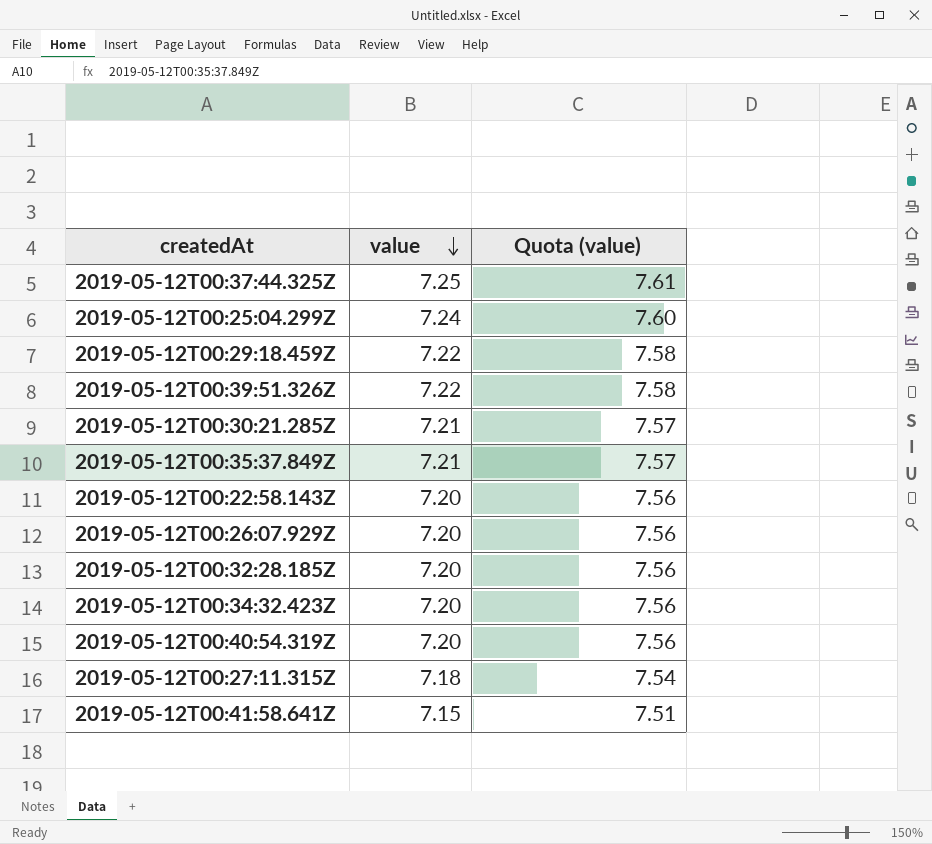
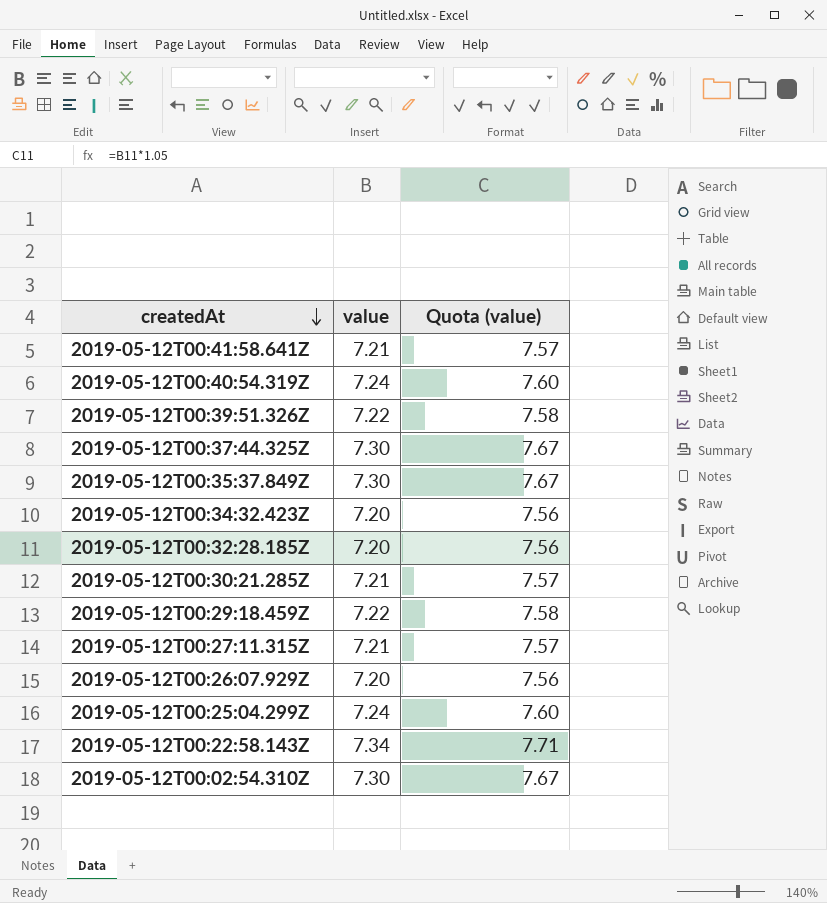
row order: value descending -> createdAt descending
2019-05-12T00:41:58.641Z | value: 7.15 -> 7.21
2019-05-12T00:41:58.641Z | Quota (value): 7.51 -> 7.57
2019-05-12T00:40:54.319Z | value: 7.20 -> 7.24
2019-05-12T00:40:54.319Z | Quota (value): 7.56 -> 7.60
2019-05-12T00:37:44.325Z | value: 7.25 -> 7.30
2019-05-12T00:37:44.325Z | Quota (value): 7.61 -> 7.67
2019-05-12T00:35:37.849Z | value: 7.21 -> 7.30
2019-05-12T00:35:37.849Z | Quota (value): 7.57 -> 7.67
2019-05-12T00:27:11.315Z | value: 7.18 -> 7.21
2019-05-12T00:27:11.315Z | Quota (value): 7.54 -> 7.57
2019-05-12T00:22:58.143Z | value: 7.20 -> 7.34
2019-05-12T00:22:58.143Z | Quota (value): 7.56 -> 7.71
row 2019-05-12T00:02:54.310Z: none -> 7.30 | 7.67

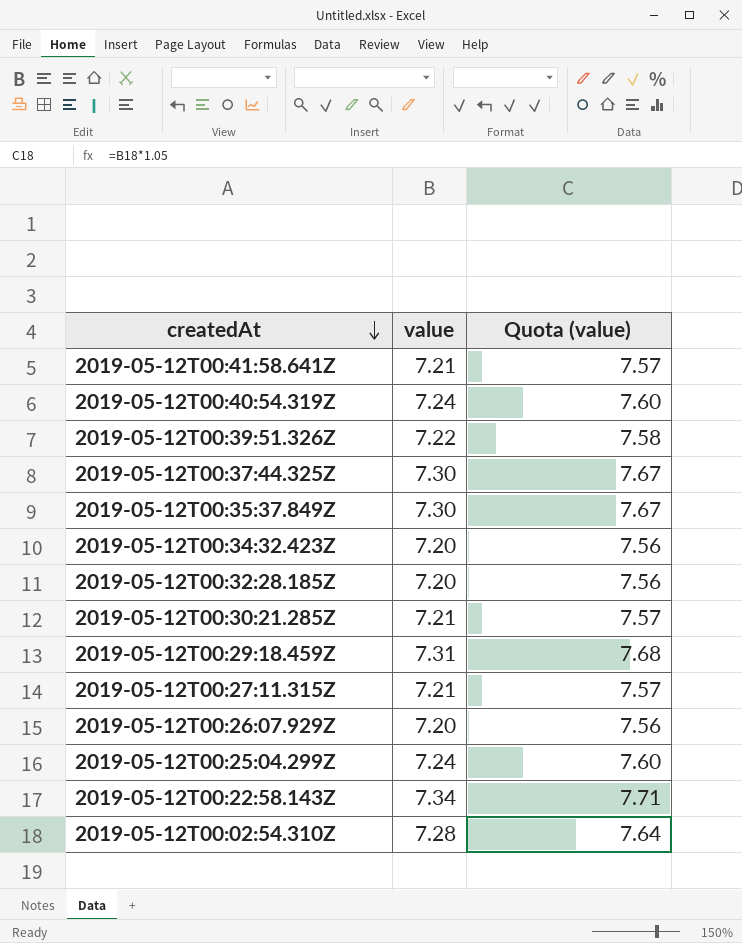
2019-05-12T00:29:18.459Z | value: 7.22 -> 7.31
2019-05-12T00:29:18.459Z | Quota (value): 7.58 -> 7.68
2019-05-12T00:02:54.310Z | value: 7.30 -> 7.28
2019-05-12T00:02:54.310Z | Quota (value): 7.67 -> 7.64

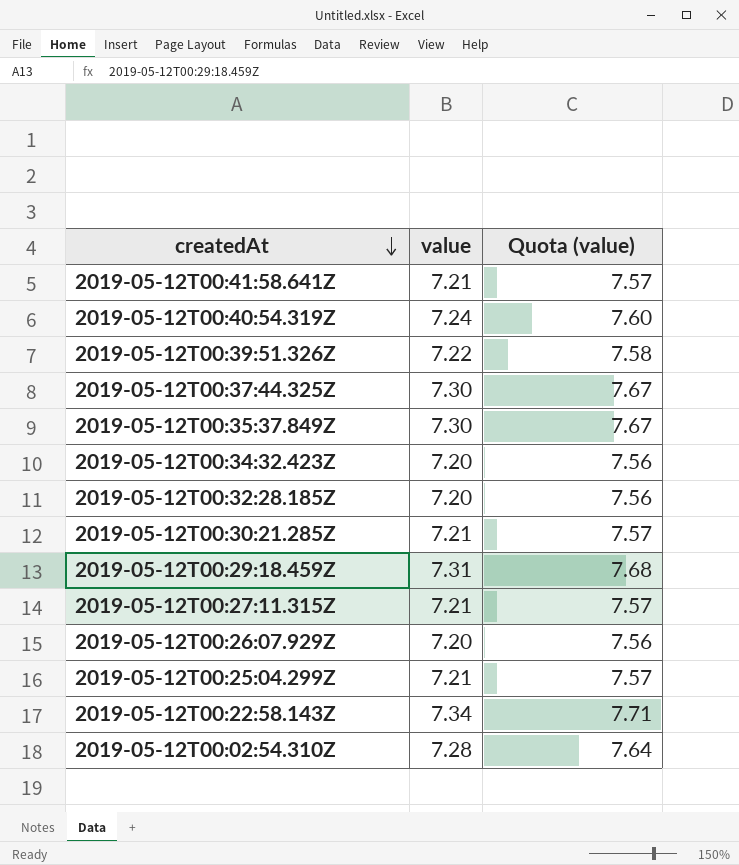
2019-05-12T00:25:04.299Z | value: 7.24 -> 7.21
2019-05-12T00:25:04.299Z | Quota (value): 7.60 -> 7.57

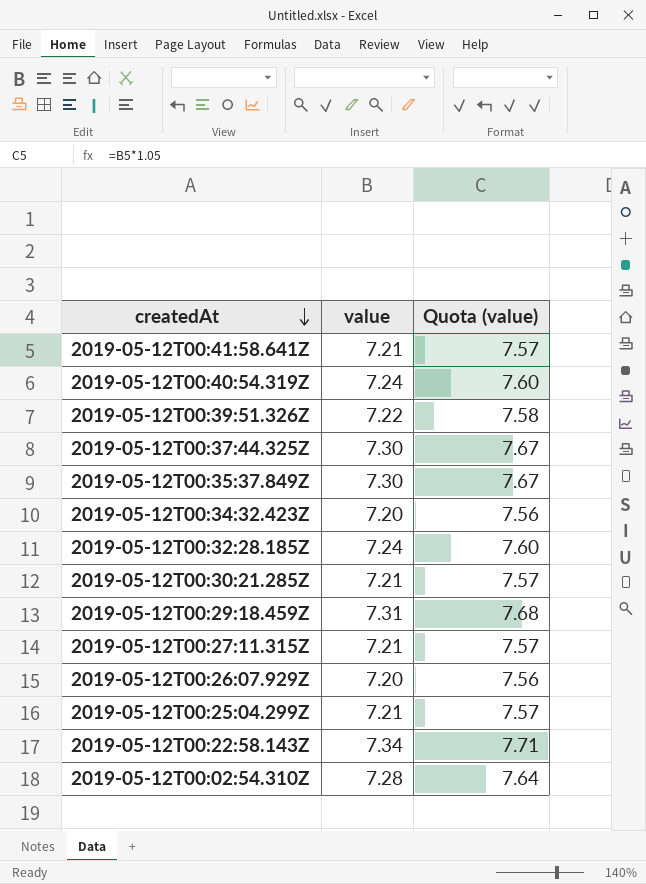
2019-05-12T00:32:28.185Z | value: 7.20 -> 7.24
2019-05-12T00:32:28.185Z | Quota (value): 7.56 -> 7.60

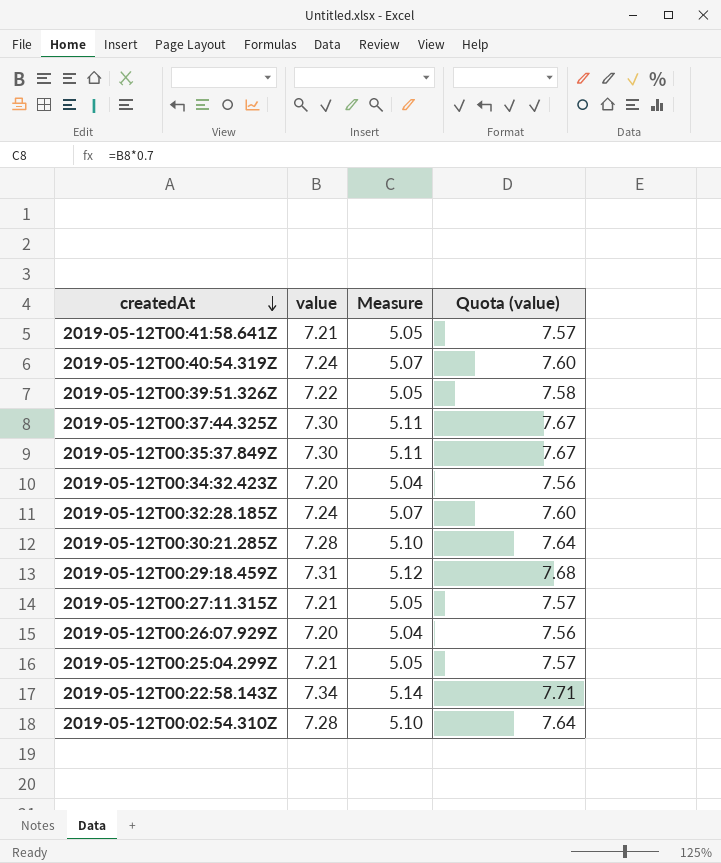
column Measure | formula: none -> [value] * 0.7
2019-05-12T00:30:21.285Z | value: 7.21 -> 7.28
2019-05-12T00:30:21.285Z | Quota (value): 7.57 -> 7.64

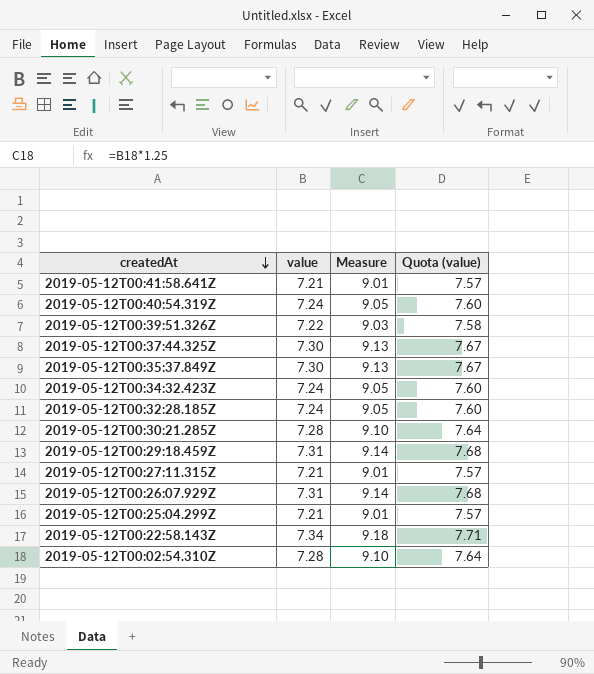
column Measure | formula: [value] * 0.7 -> [value] * 1.25
2019-05-12T00:34:32.423Z | value: 7.20 -> 7.24
2019-05-12T00:34:32.423Z | Quota (value): 7.56 -> 7.60
2019-05-12T00:26:07.929Z | value: 7.20 -> 7.31
2019-05-12T00:26:07.929Z | Quota (value): 7.56 -> 7.68

